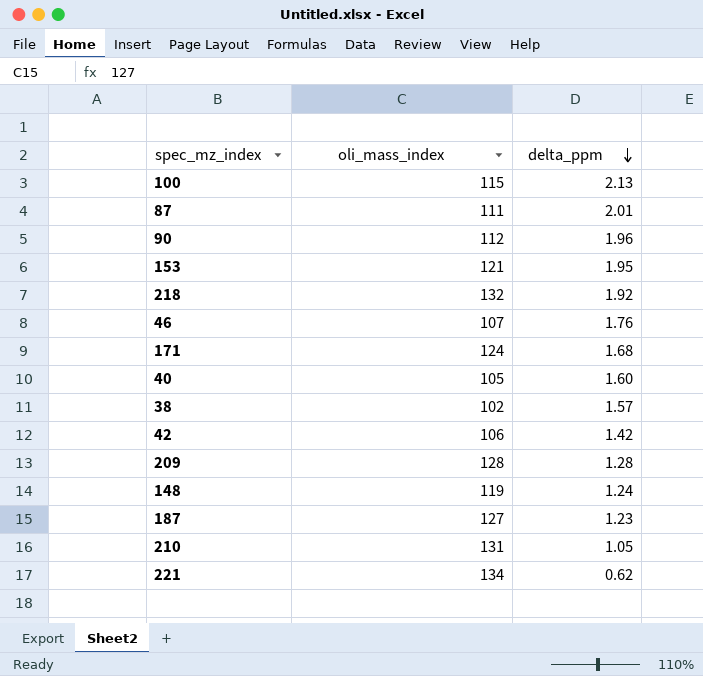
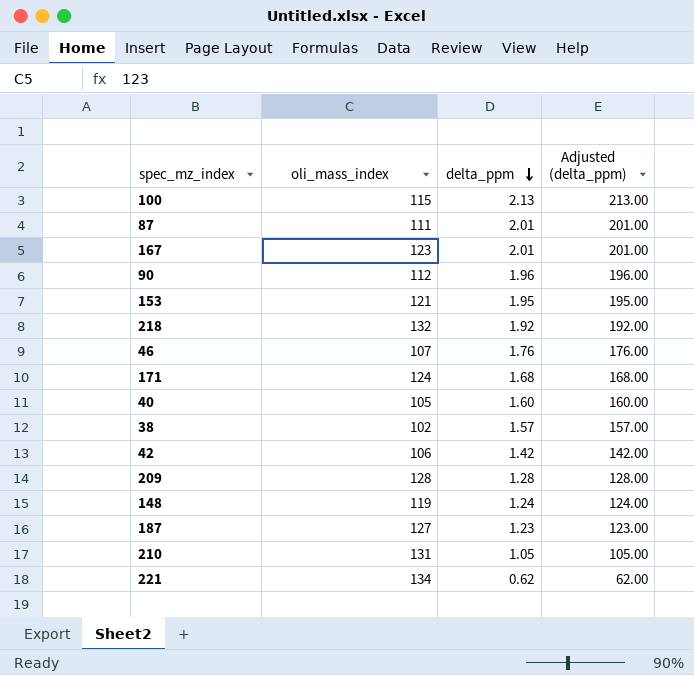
column Adjusted (delta_ppm) | formula: none -> [delta_ppm] * 100
row 167: none -> 123 | 2.01 | 201.00

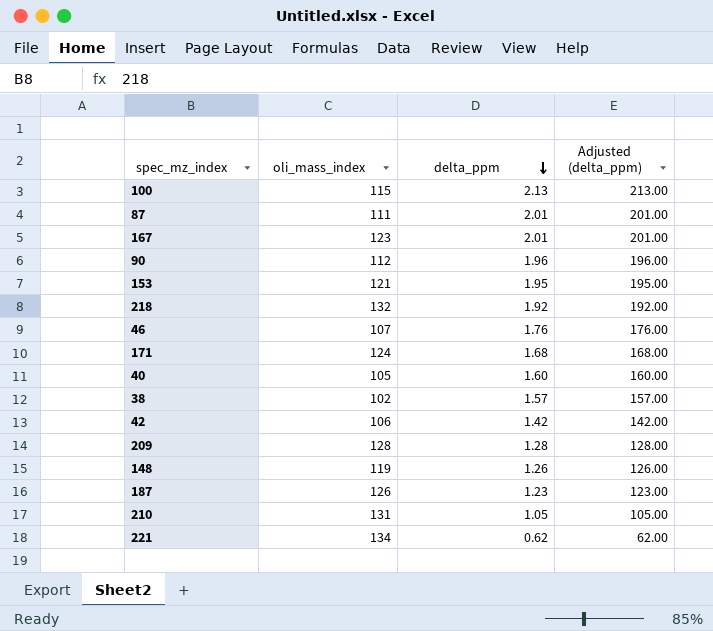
148 | delta_ppm: 1.24 -> 1.26
148 | Adjusted (delta_ppm): 124.00 -> 126.00
187 | oli_mass_index: 127 -> 126

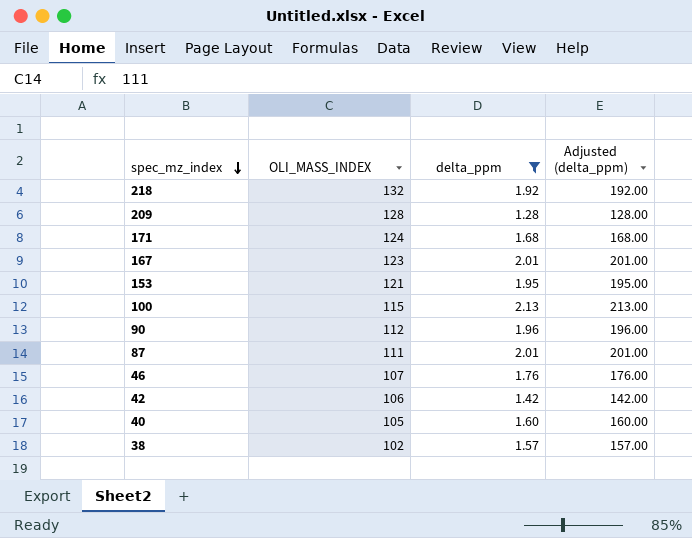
filter: none -> delta_ppm >= 1.28
row order: delta_ppm descending -> spec_mz_index descending
column name: oli_mass_index -> OLI_MASS_INDEX

